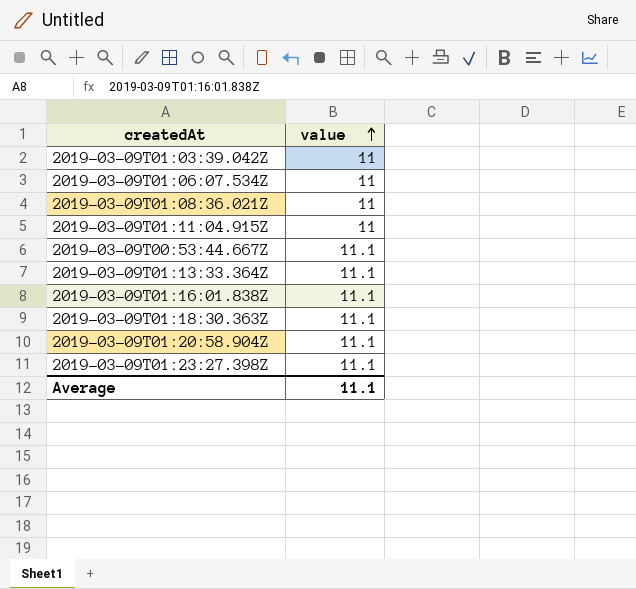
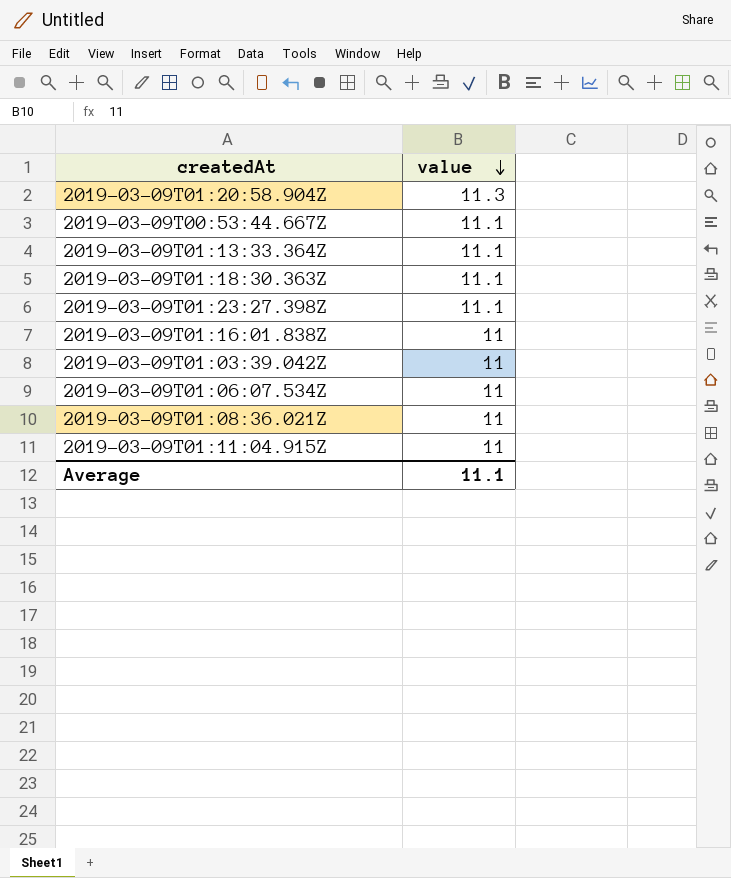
row order: value ascending -> value descending
2019-03-09T01:20:58.904Z | value: 11.1 -> 11.3
2019-03-09T01:16:01.838Z | value: 11.1 -> 11

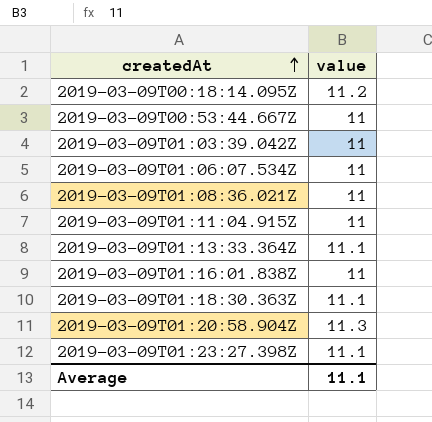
row order: value descending -> createdAt ascending
row 2019-03-09T00:18:14.095Z: none -> 11.2
2019-03-09T00:53:44.667Z | value: 11.1 -> 11

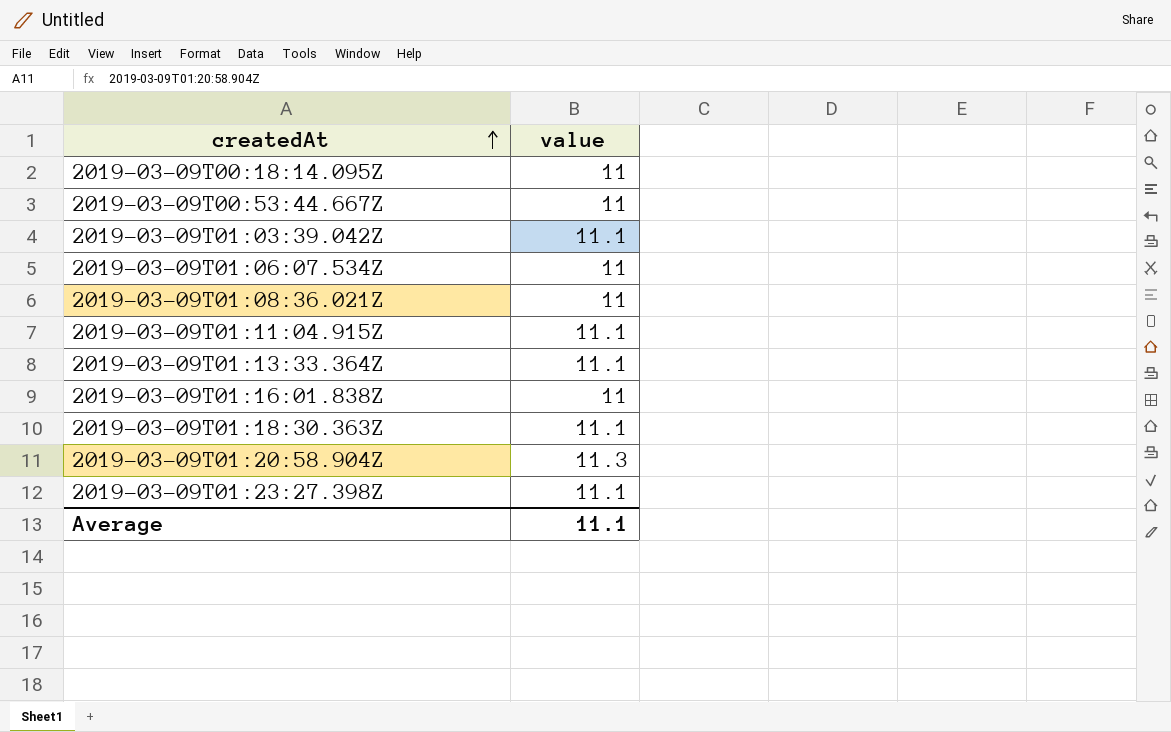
2019-03-09T00:18:14.095Z | value: 11.2 -> 11
2019-03-09T01:03:39.042Z | value: 11 -> 11.1
2019-03-09T01:11:04.915Z | value: 11 -> 11.1

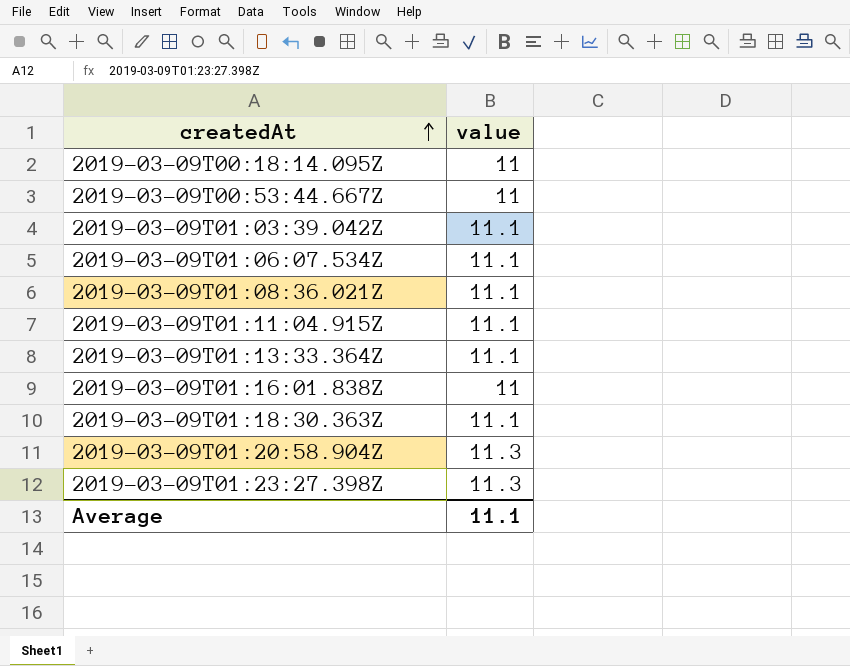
2019-03-09T01:06:07.534Z | value: 11 -> 11.1
2019-03-09T01:08:36.021Z | value: 11 -> 11.1
2019-03-09T01:23:27.398Z | value: 11.1 -> 11.3

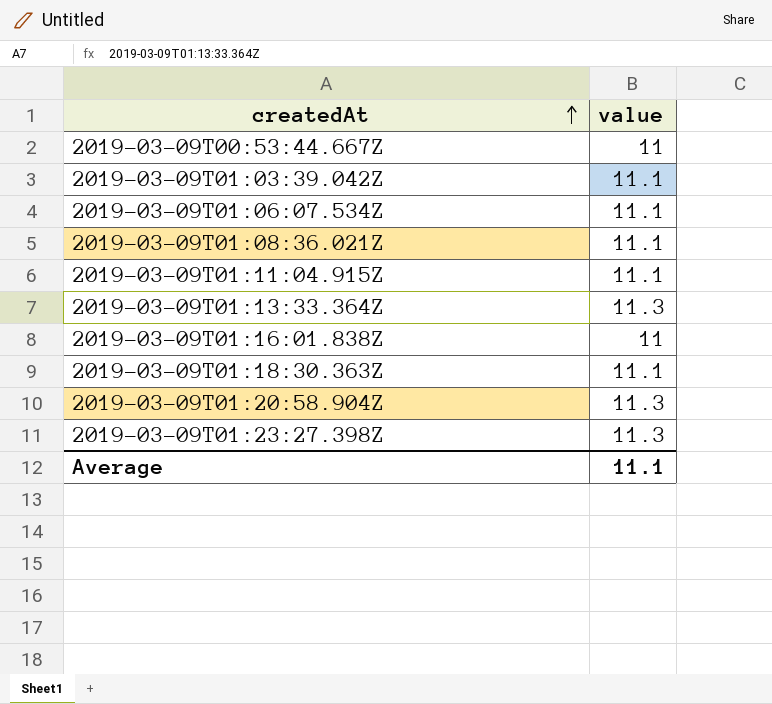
row 2019-03-09T00:18:14.095Z: 11 -> none
2019-03-09T01:13:33.364Z | value: 11.1 -> 11.3

